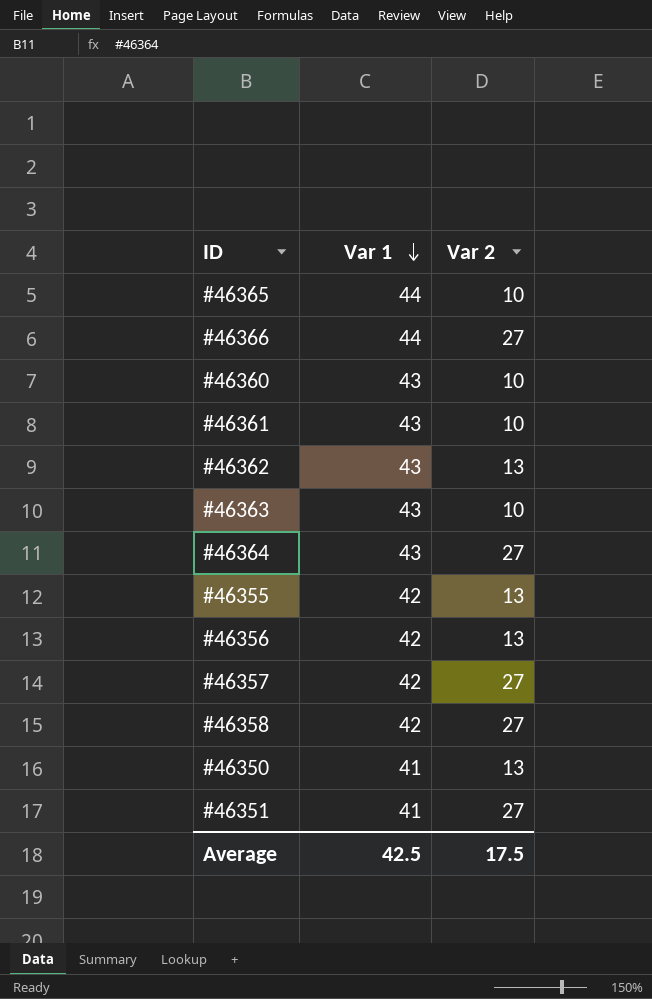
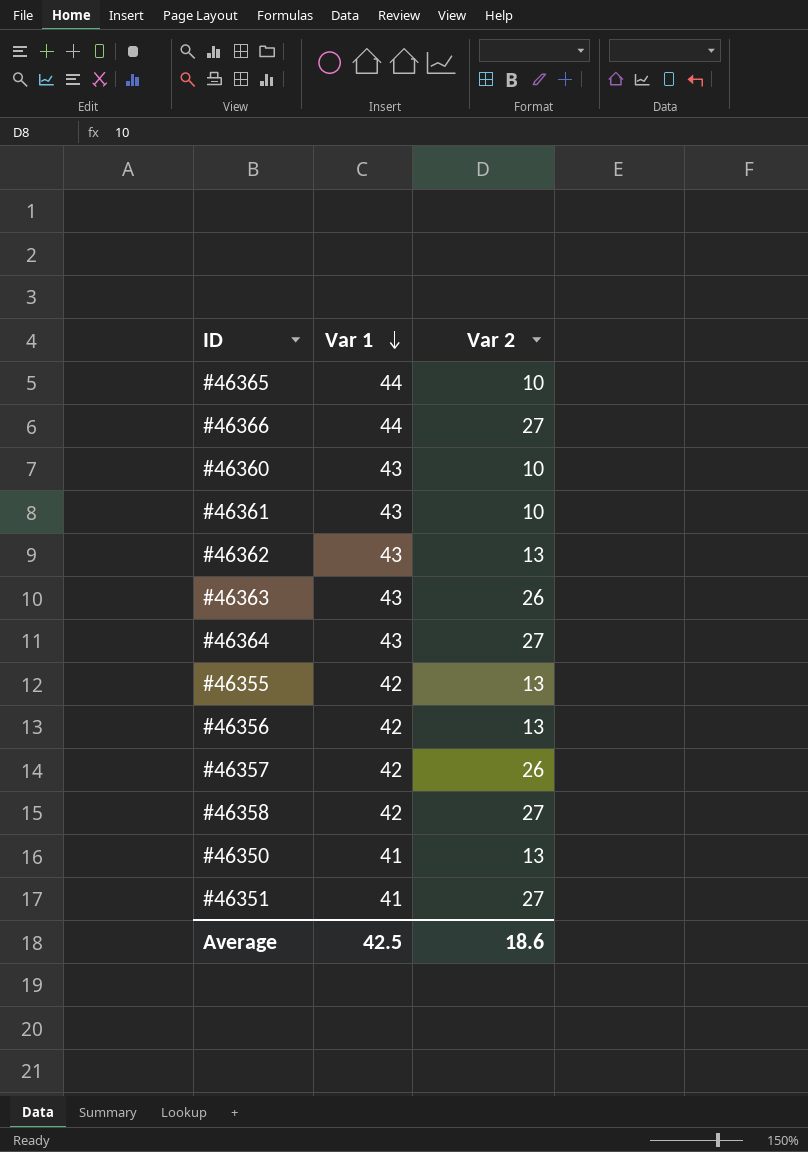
#46363 | Var 2: 10 -> 26
#46357 | Var 2: 27 -> 26
Average | Var 2: 17.5 -> 18.6

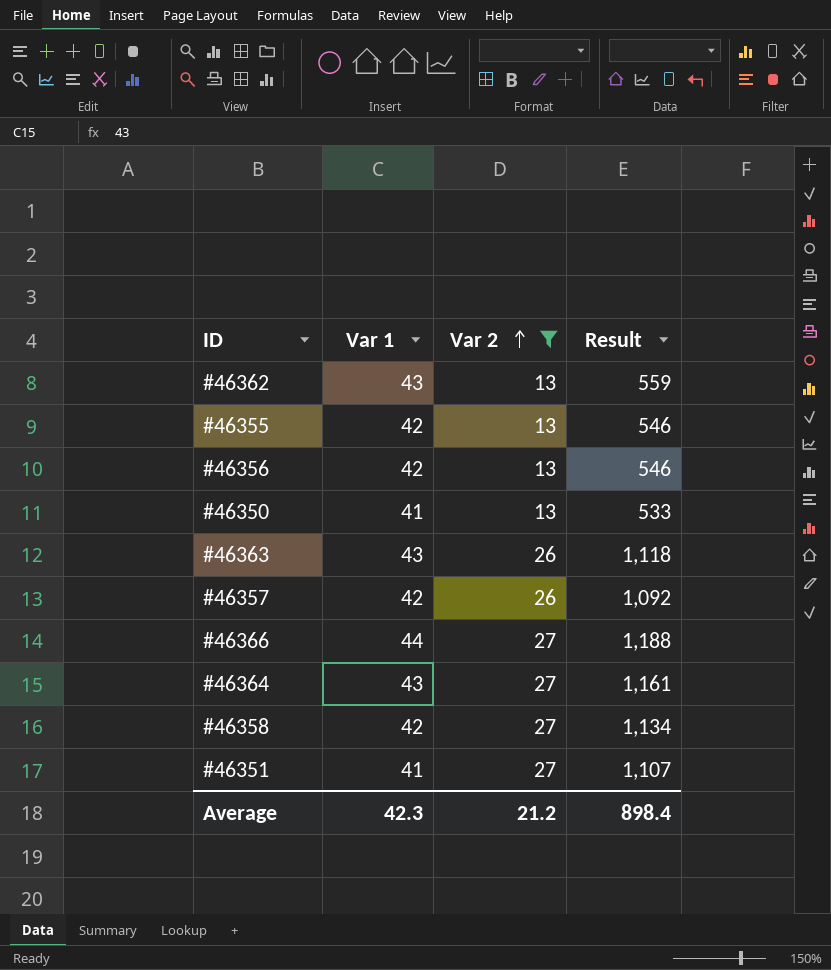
filter: none -> Var 2 != 10
row order: Var 1 descending -> Var 2 ascending
column Result | formula: none -> [Var 1] * [Var 2]
Average | Var 1: 42.5 -> 42.3
Average | Var 2: 18.6 -> 21.2

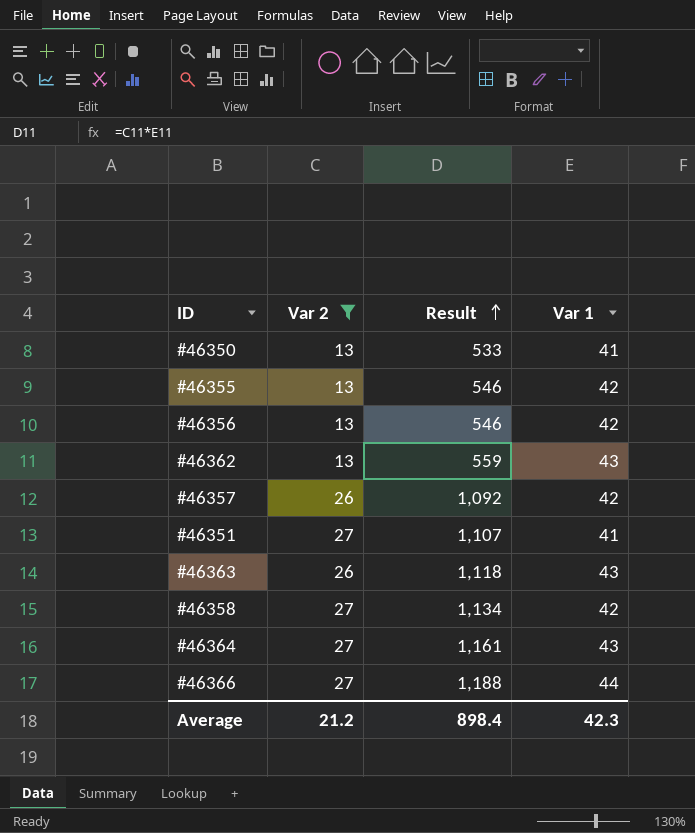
row order: Var 2 ascending -> Result ascending
column Var 1 | position: 2 -> 4

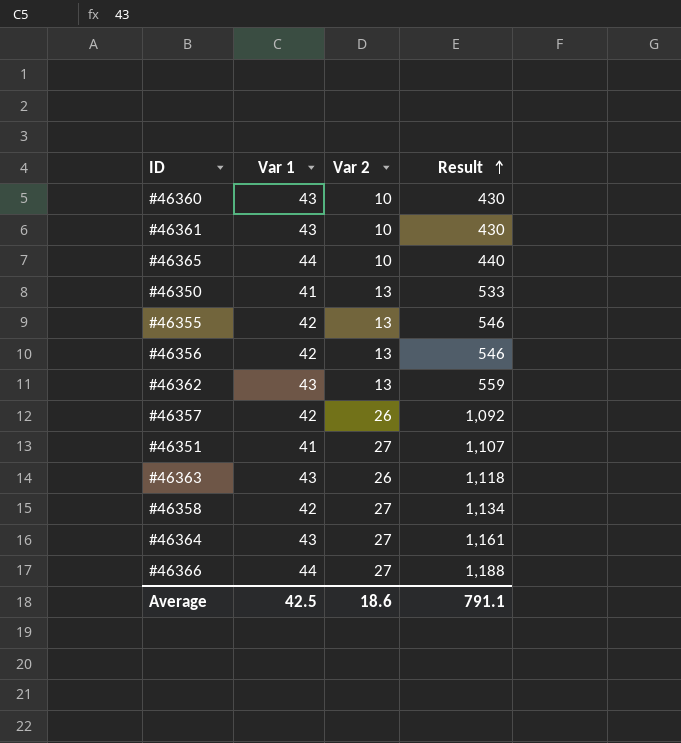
filter: Var 2 != 10 -> none
column Var 1 | position: 4 -> 2
Average | Var 1: 42.3 -> 42.5
Average | Var 2: 21.2 -> 18.6
Average | Result: 898.4 -> 791.1

